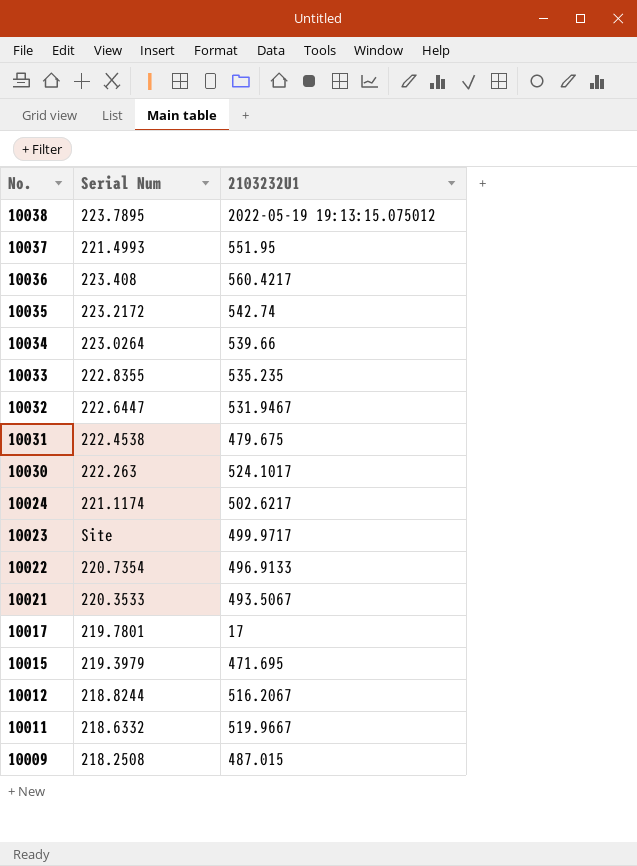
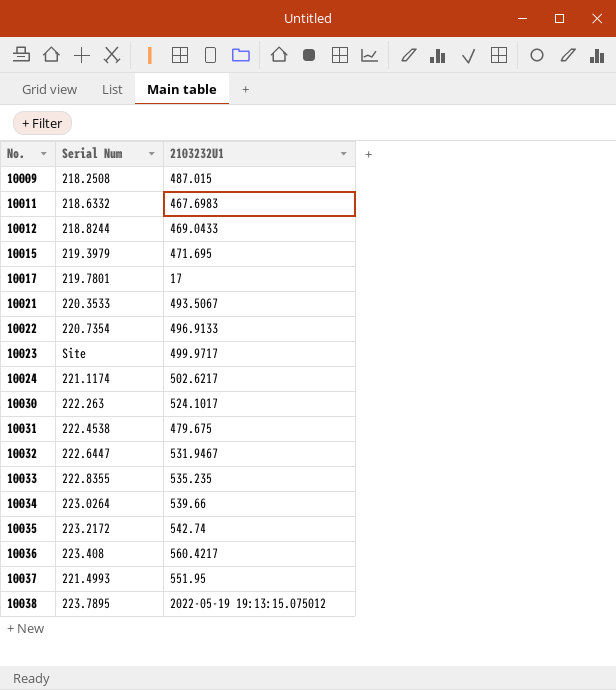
row order: No. descending -> No. ascending
10011 | 2103232U1: 519.9667 -> 467.6983
10012 | 2103232U1: 516.2067 -> 469.0433

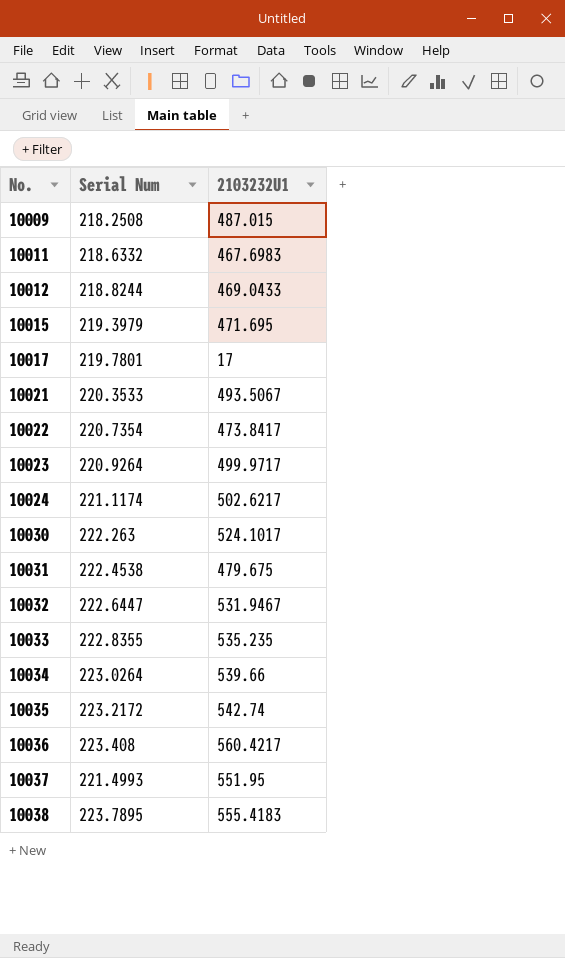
10022 | 2103232U1: 496.9133 -> 473.8417
10023 | Serial Num: Site -> 220.9264
10038 | 2103232U1: 2022-05-19 19:13:15.075012 -> 555.4183

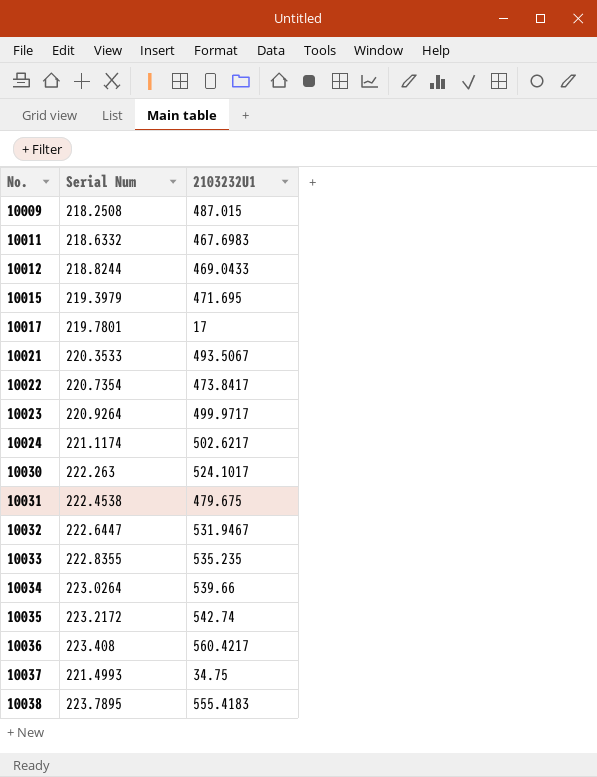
10037 | 2103232U1: 551.95 -> 34.75

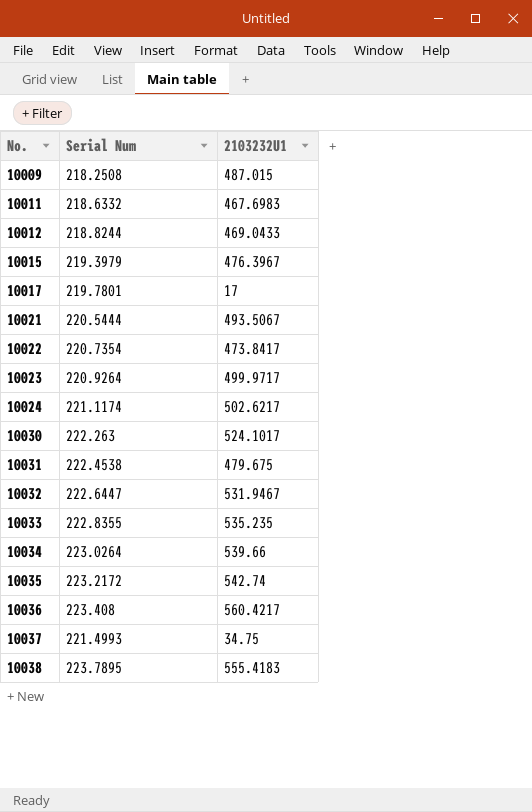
10015 | 2103232U1: 471.695 -> 476.3967
10021 | Serial Num: 220.3533 -> 220.5444

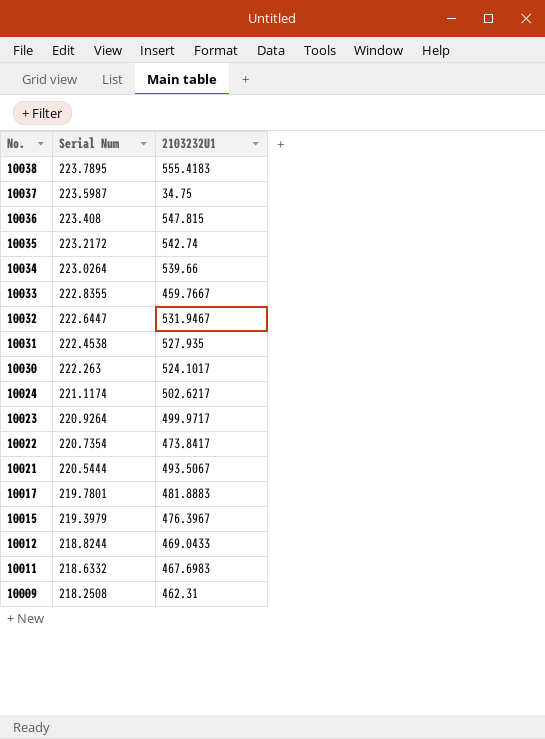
row order: No. ascending -> No. descending
10037 | Serial Num: 221.4993 -> 223.5987
10036 | 2103232U1: 560.4217 -> 547.815
10033 | 2103232U1: 535.235 -> 459.7667
10031 | 2103232U1: 479.675 -> 527.935
10017 | 2103232U1: 17 -> 481.8883
10009 | 2103232U1: 487.015 -> 462.31

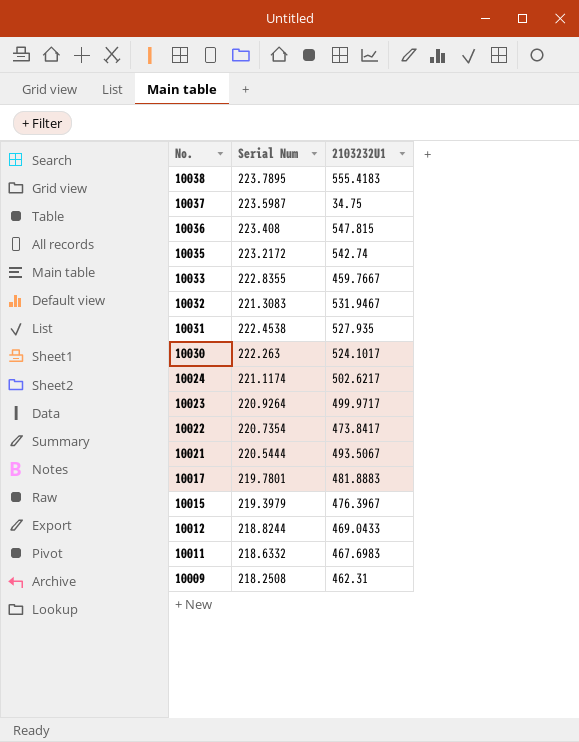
row 10034: 223.0264 | 539.66 -> none
10032 | Serial Num: 222.6447 -> 221.3083

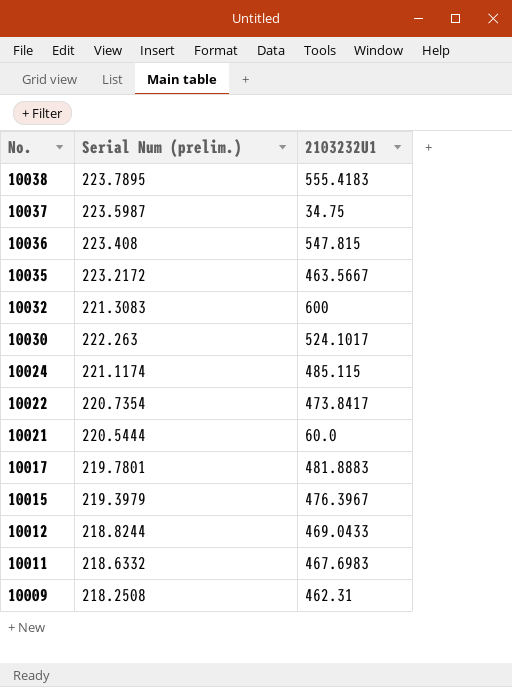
column name: Serial Num -> Serial Num (prelim.)
row 10033: 222.8355 | 459.7667 -> none
row 10031: 222.4538 | 527.935 -> none
row 10023: 220.9264 | 499.9717 -> none
10035 | 2103232U1: 542.74 -> 463.5667
10032 | 2103232U1: 531.9467 -> 600
10024 | 2103232U1: 502.6217 -> 485.115
10021 | 2103232U1: 493.5067 -> 60.0

